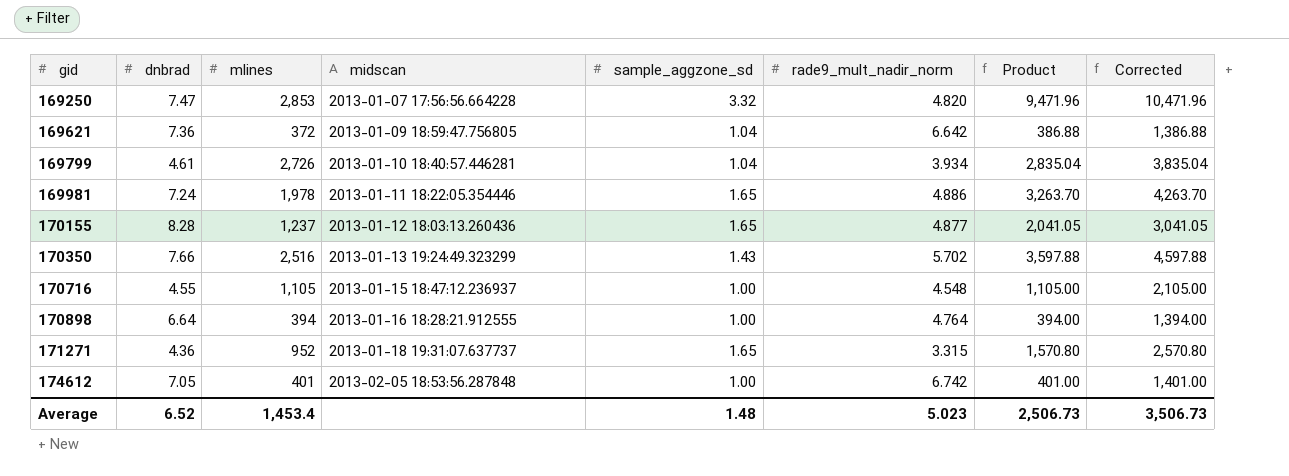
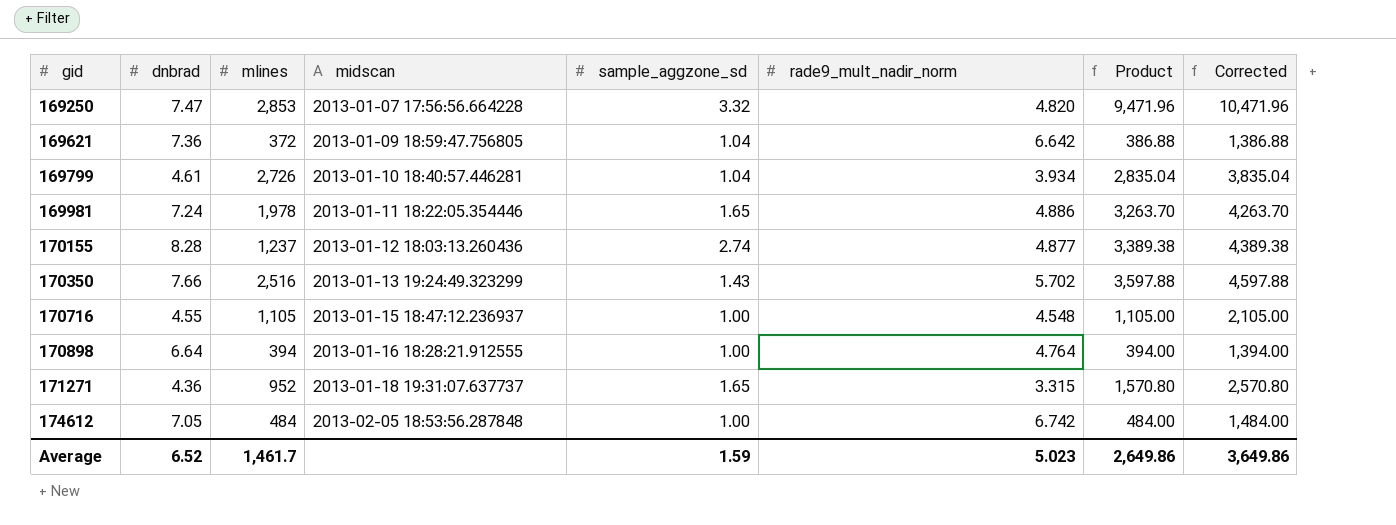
170155 | sample_aggzone_sd: 1.65 -> 2.74
170155 | Product: 2,041.05 -> 3,389.38
170155 | Corrected: 3,041.05 -> 4,389.38
174612 | mlines: 401 -> 484
174612 | Product: 401.00 -> 484.00
174612 | Corrected: 1,401.00 -> 1,484.00
Average | mlines: 1,453.4 -> 1,461.7
Average | sample_aggzone_sd: 1.48 -> 1.59
Average | Product: 2,506.73 -> 2,649.86
Average | Corrected: 3,506.73 -> 3,649.86

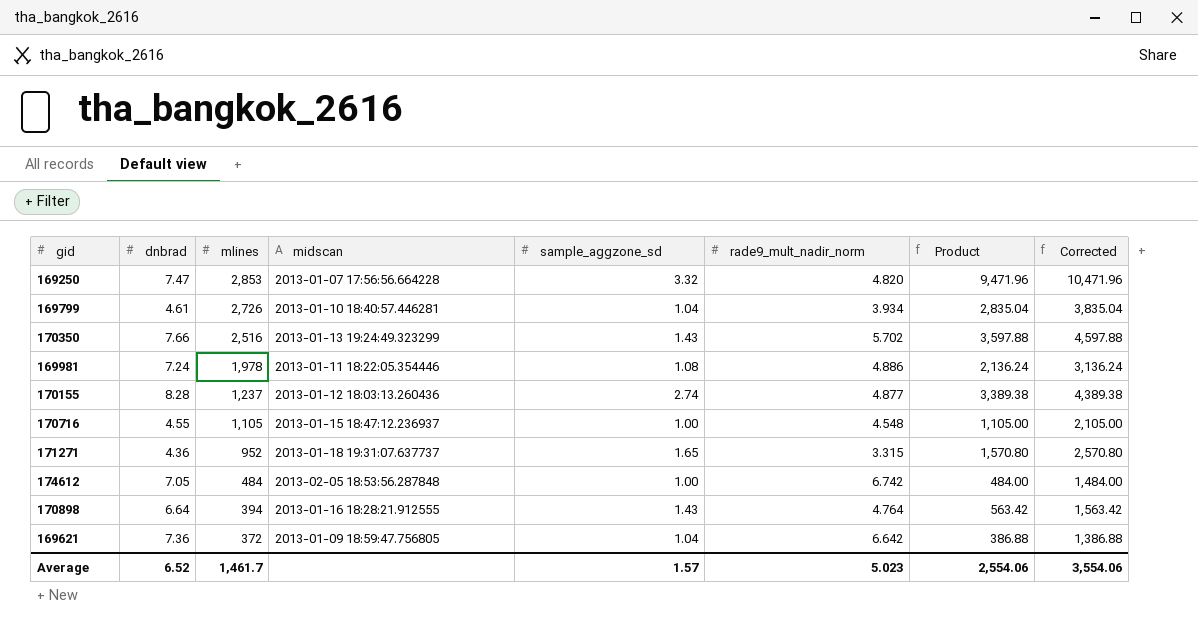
row order: gid ascending -> mlines descending
169981 | sample_aggzone_sd: 1.65 -> 1.08
169981 | Product: 3,263.70 -> 2,136.24
169981 | Corrected: 4,263.70 -> 3,136.24
170898 | sample_aggzone_sd: 1.00 -> 1.43
170898 | Product: 394.00 -> 563.42
170898 | Corrected: 1,394.00 -> 1,563.42
Average | sample_aggzone_sd: 1.59 -> 1.57
Average | Product: 2,649.86 -> 2,554.06
Average | Corrected: 3,649.86 -> 3,554.06

